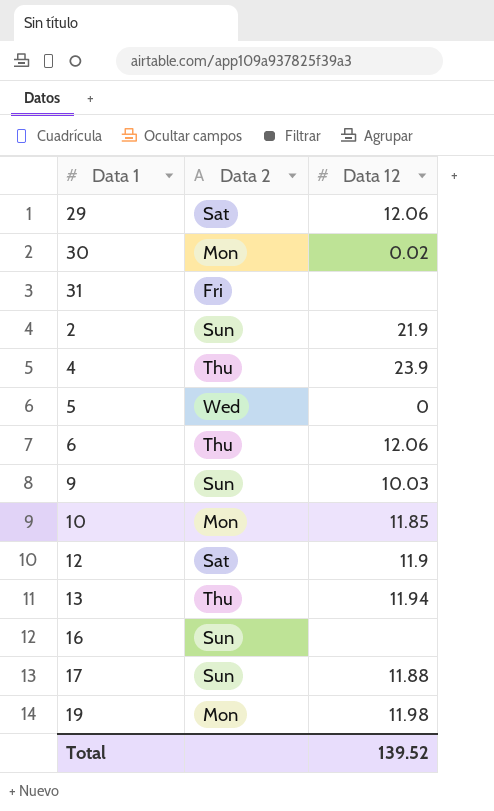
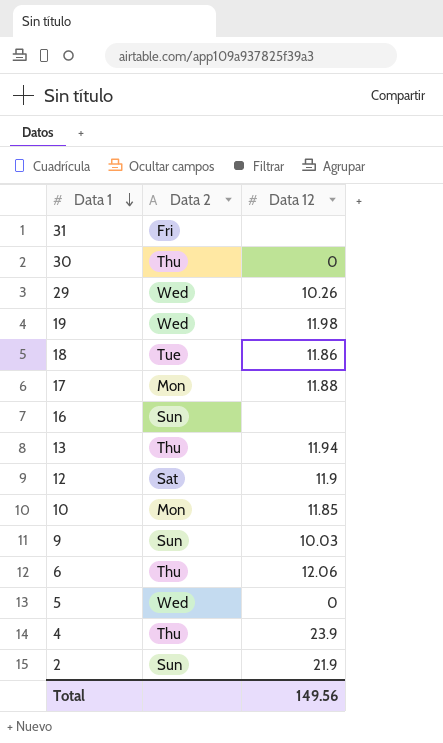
row order: none -> Data 1 descending
30 | Data 2: Mon -> Thu
30 | Data 12: 0.02 -> 0
29 | Data 2: Sat -> Wed
29 | Data 12: 12.06 -> 10.26
19 | Data 2: Mon -> Wed
row 18: none -> Tue | 11.86
17 | Data 2: Sun -> Mon
Total | Data 12: 139.52 -> 149.56

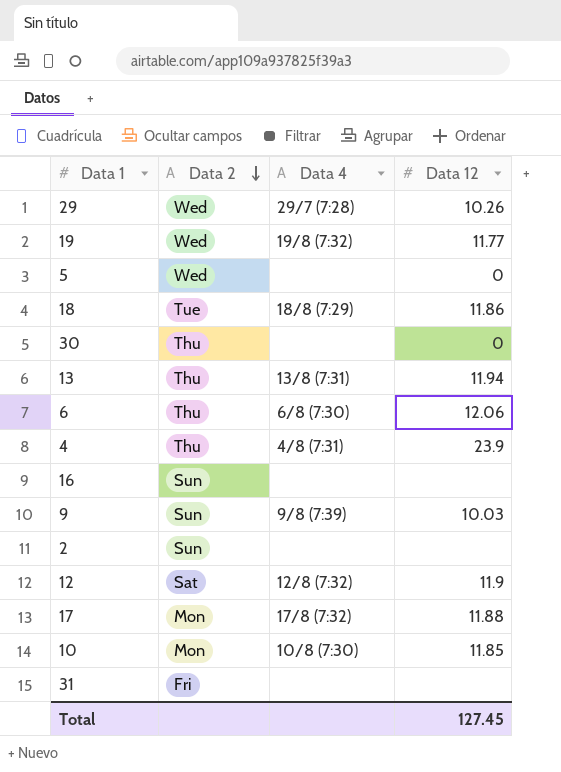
row order: Data 1 descending -> Data 2 descending
column Data 4 | position: none -> 3
19 | Data 12: 11.98 -> 11.77
2 | Data 12: 21.9 -> none
Total | Data 12: 149.56 -> 127.45

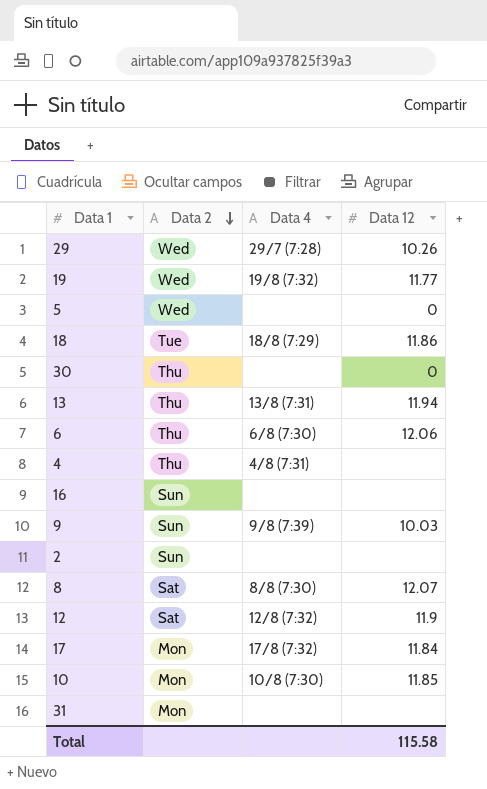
4 | Data 12: 23.9 -> none
row 8: none -> Sat | 8/8 (7:30) | 12.07
17 | Data 12: 11.88 -> 11.84
31 | Data 2: Fri -> Mon
Total | Data 12: 127.45 -> 115.58

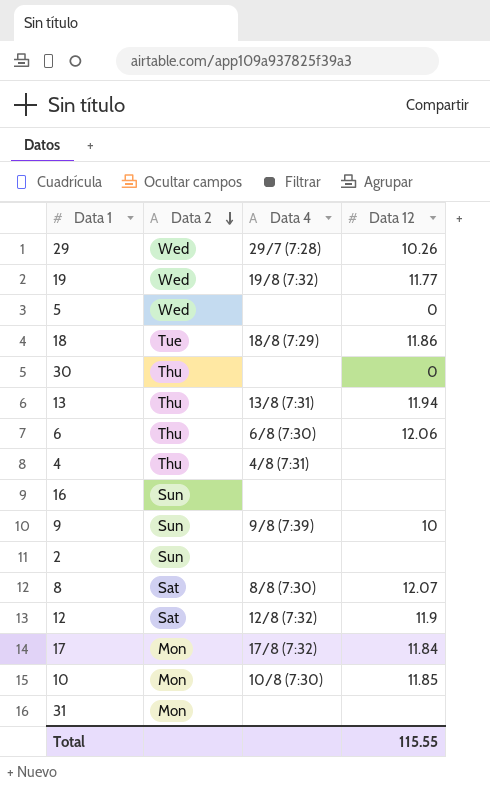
9 | Data 12: 10.03 -> 10
Total | Data 12: 115.58 -> 115.55

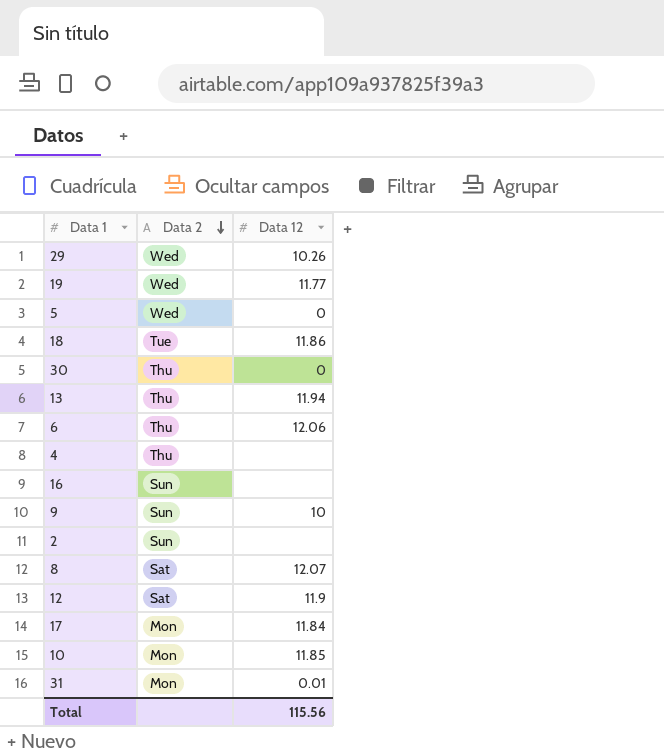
column Data 4 | position: 3 -> none
31 | Data 12: none -> 0.01
Total | Data 12: 115.55 -> 115.56

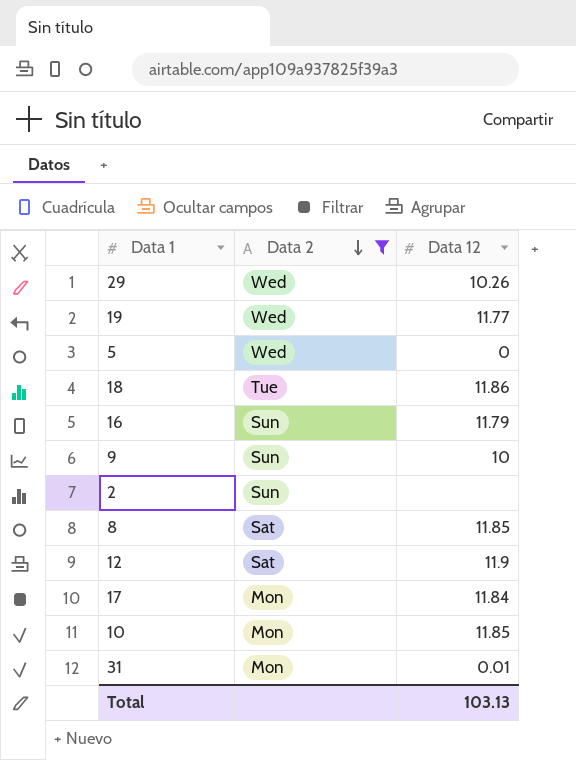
filter: none -> Data 2 != Thu
16 | Data 12: none -> 11.79
8 | Data 12: 12.07 -> 11.85
Total | Data 12: 115.56 -> 103.13

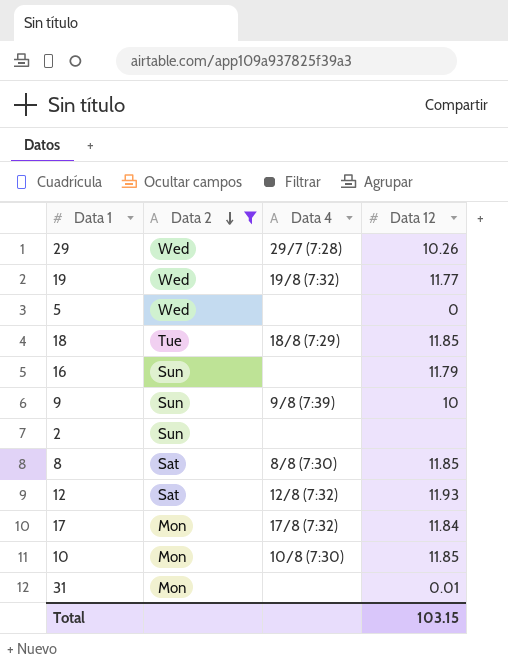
column Data 4 | position: none -> 3
18 | Data 12: 11.86 -> 11.85
12 | Data 12: 11.9 -> 11.93
Total | Data 12: 103.13 -> 103.15

